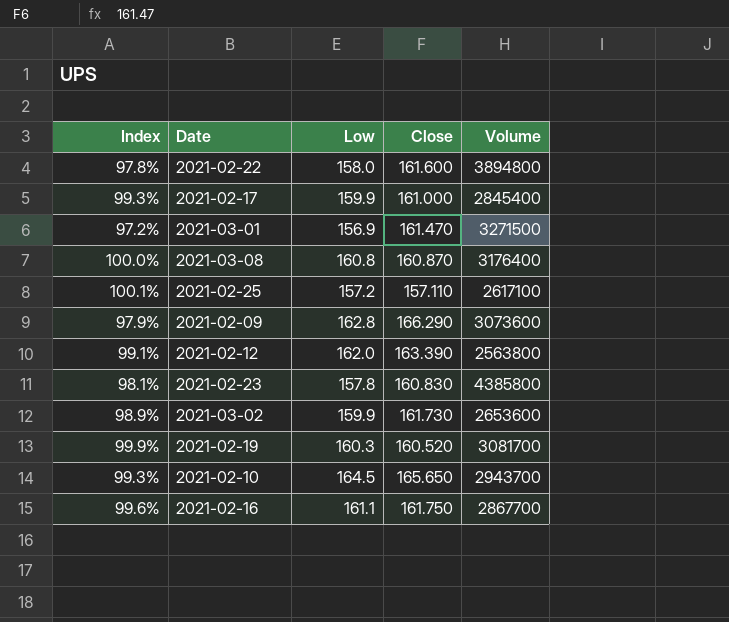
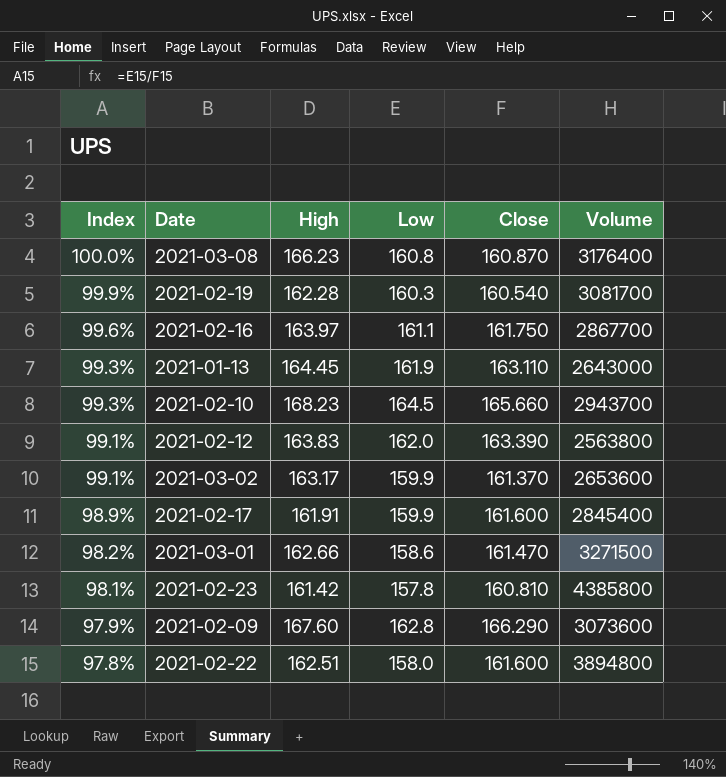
row order: none -> Index descending
column High | position: none -> 3
row 2021-02-25: 100.1% | 157.2 | 157.110 | 2617100 -> none
2021-02-19 | Close: 160.520 -> 160.540
row 2021-01-13: none -> 99.3% | 164.45 | 161.9 | 163.110 | 2643000
2021-02-10 | Close: 165.650 -> 165.660
2021-03-02 | Index: 98.9% -> 99.1%
2021-03-02 | Close: 161.730 -> 161.370
2021-02-17 | Index: 99.3% -> 98.9%
2021-02-17 | Close: 161.000 -> 161.600
2021-03-01 | Index: 97.2% -> 98.2%
2021-03-01 | Low: 156.9 -> 158.6
2021-02-23 | Close: 160.830 -> 160.810

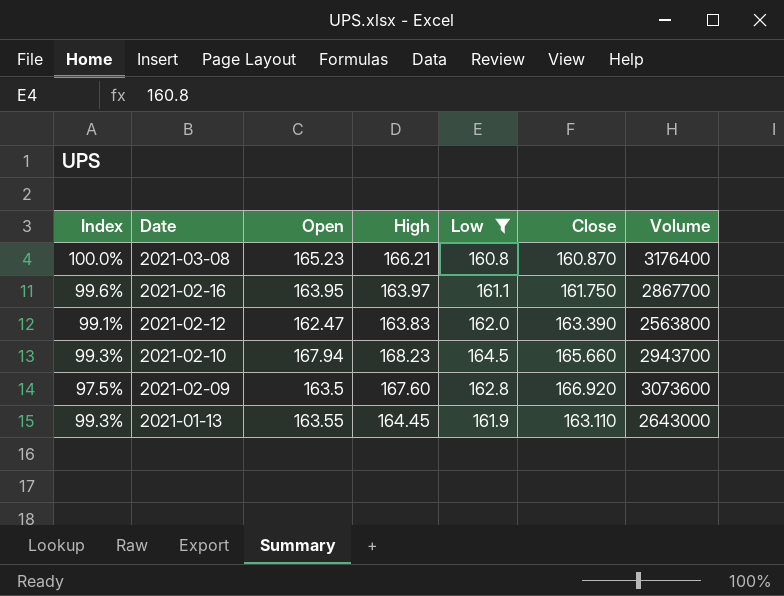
filter: none -> Low >= 160.8
row order: Index descending -> Date descending
column Open | position: none -> 3
2021-03-08 | High: 166.23 -> 166.21
2021-02-09 | Index: 97.9% -> 97.5%
2021-02-09 | Close: 166.290 -> 166.920

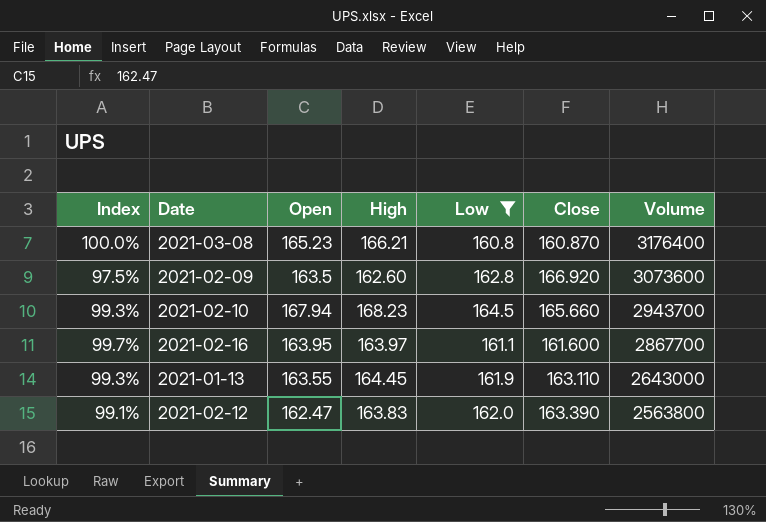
row order: Date descending -> Volume descending
2021-02-09 | High: 167.60 -> 162.60
2021-02-16 | Index: 99.6% -> 99.7%
2021-02-16 | Close: 161.750 -> 161.600

